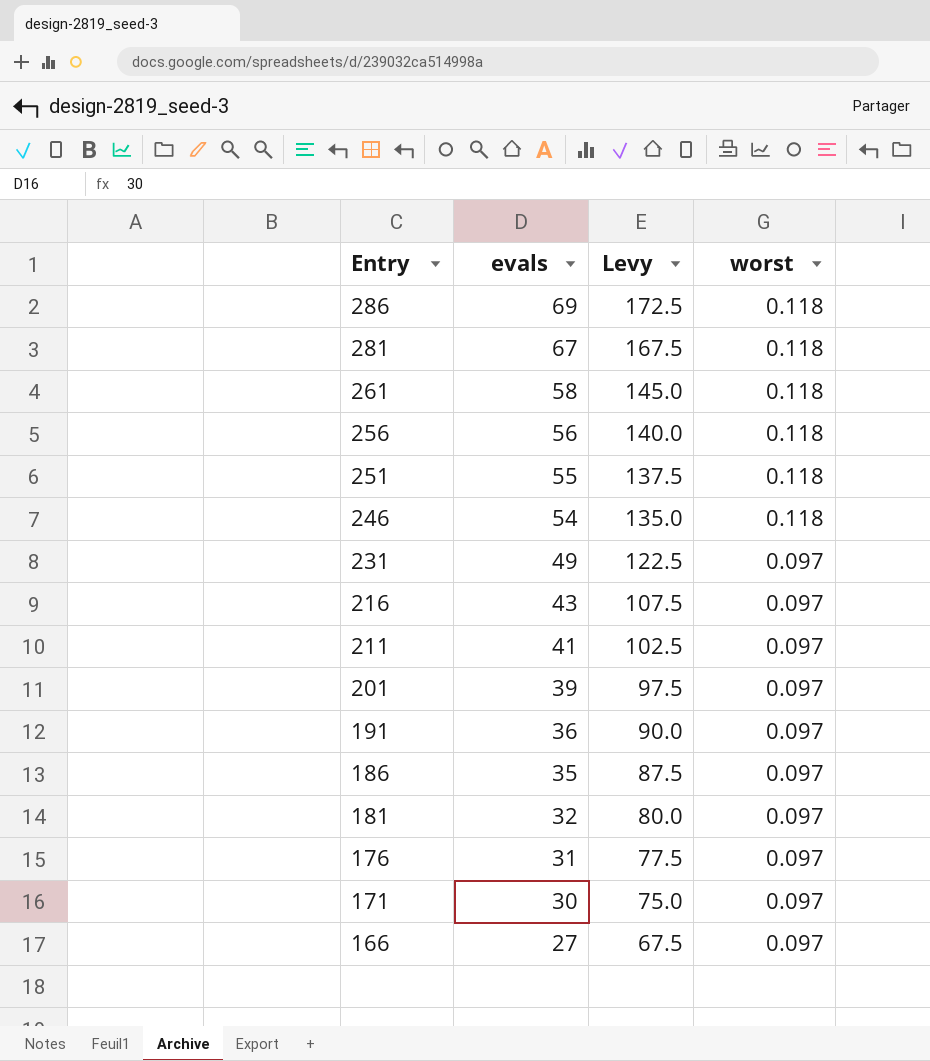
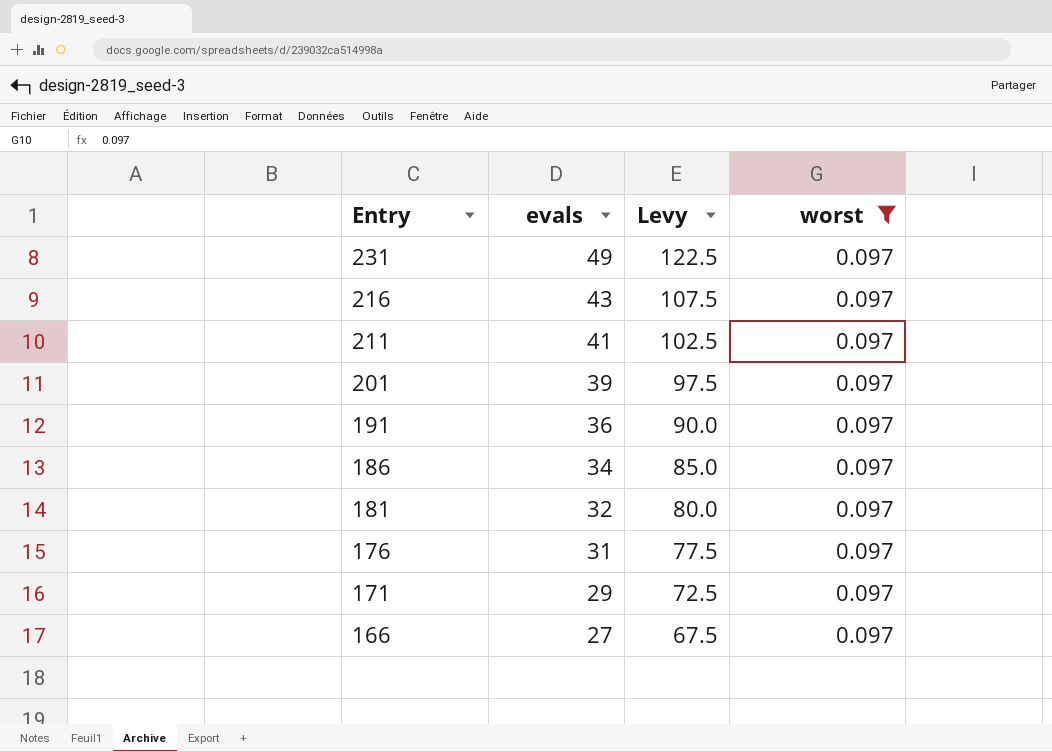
filter: none -> worst = 0.097
186 | evals: 35 -> 34
186 | Levy: 87.5 -> 85.0
171 | evals: 30 -> 29
171 | Levy: 75.0 -> 72.5

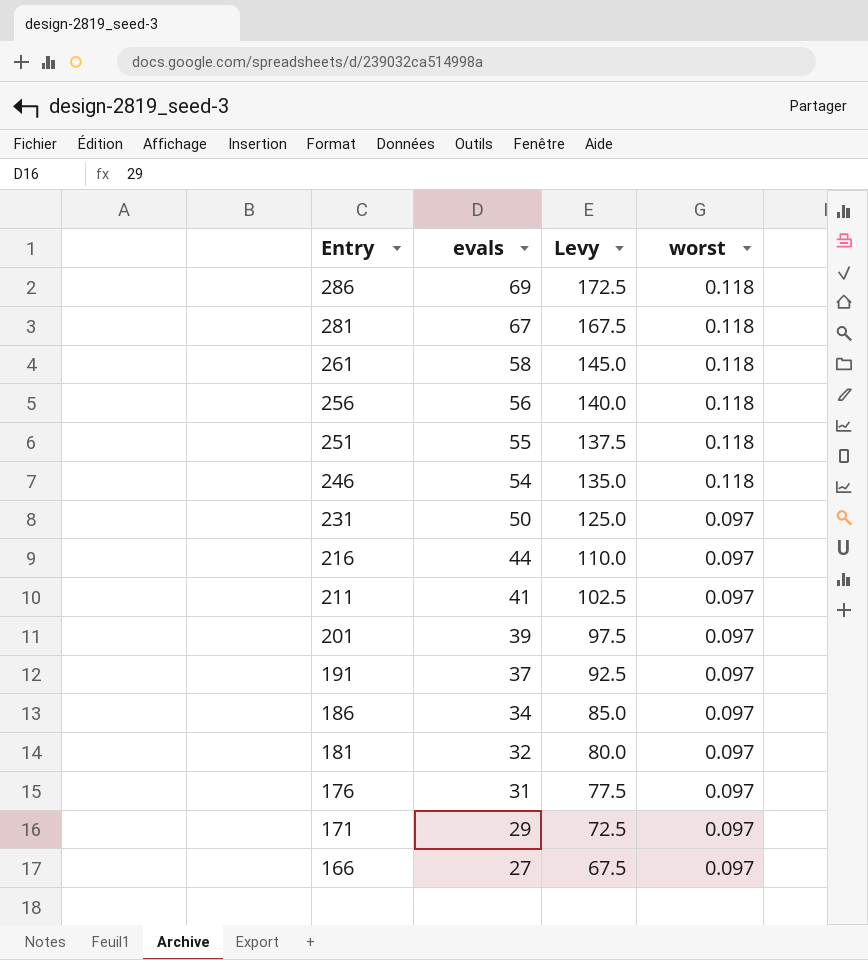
filter: worst = 0.097 -> none
231 | evals: 49 -> 50
231 | Levy: 122.5 -> 125.0
216 | evals: 43 -> 44
216 | Levy: 107.5 -> 110.0
191 | evals: 36 -> 37
191 | Levy: 90.0 -> 92.5

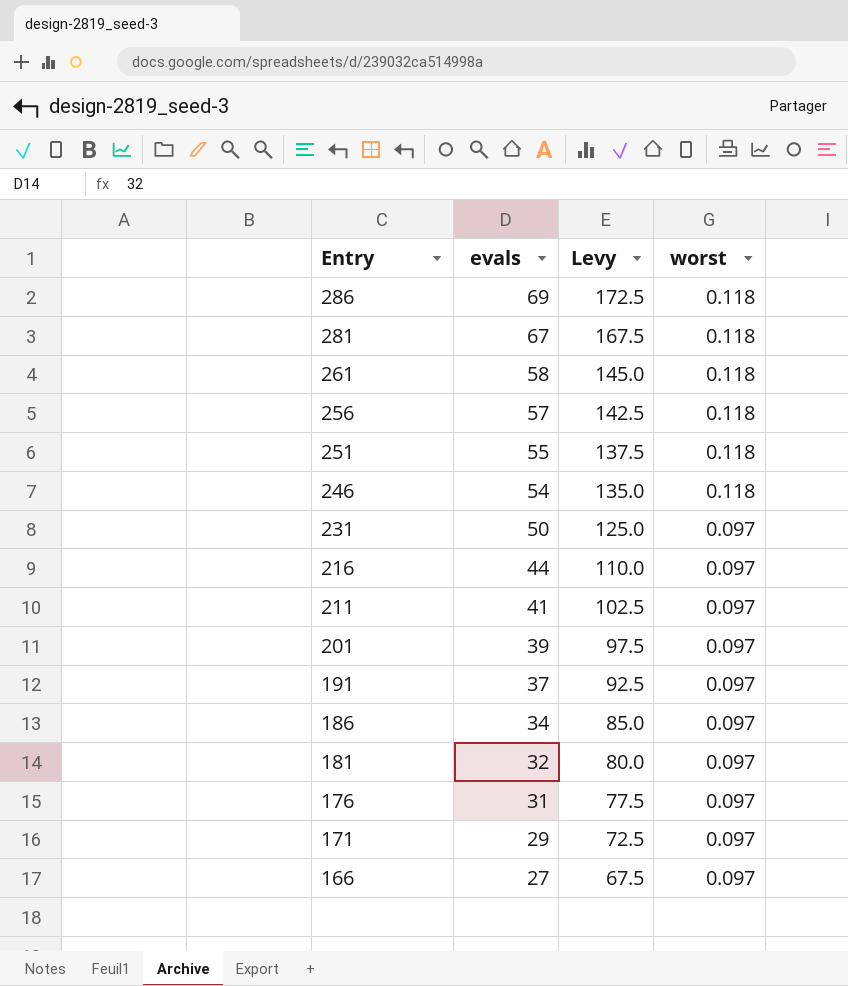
256 | evals: 56 -> 57
256 | Levy: 140.0 -> 142.5

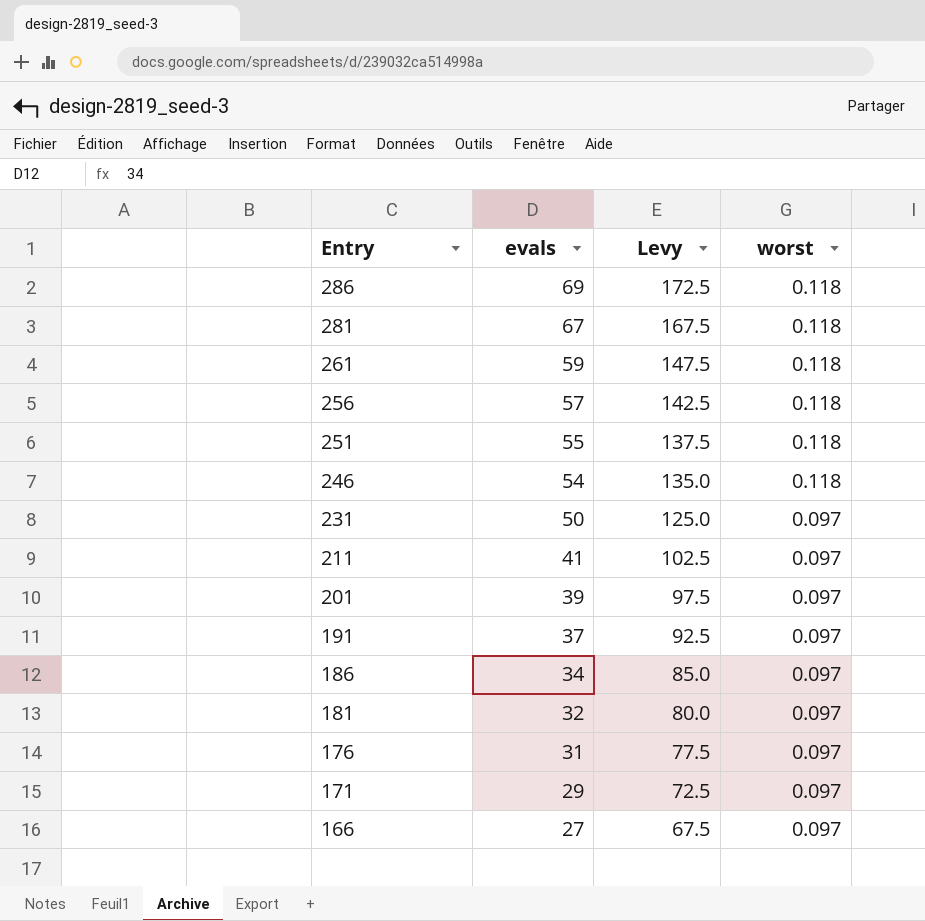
row 216: 44 | 110.0 | 0.097 -> none
261 | evals: 58 -> 59
261 | Levy: 145.0 -> 147.5

